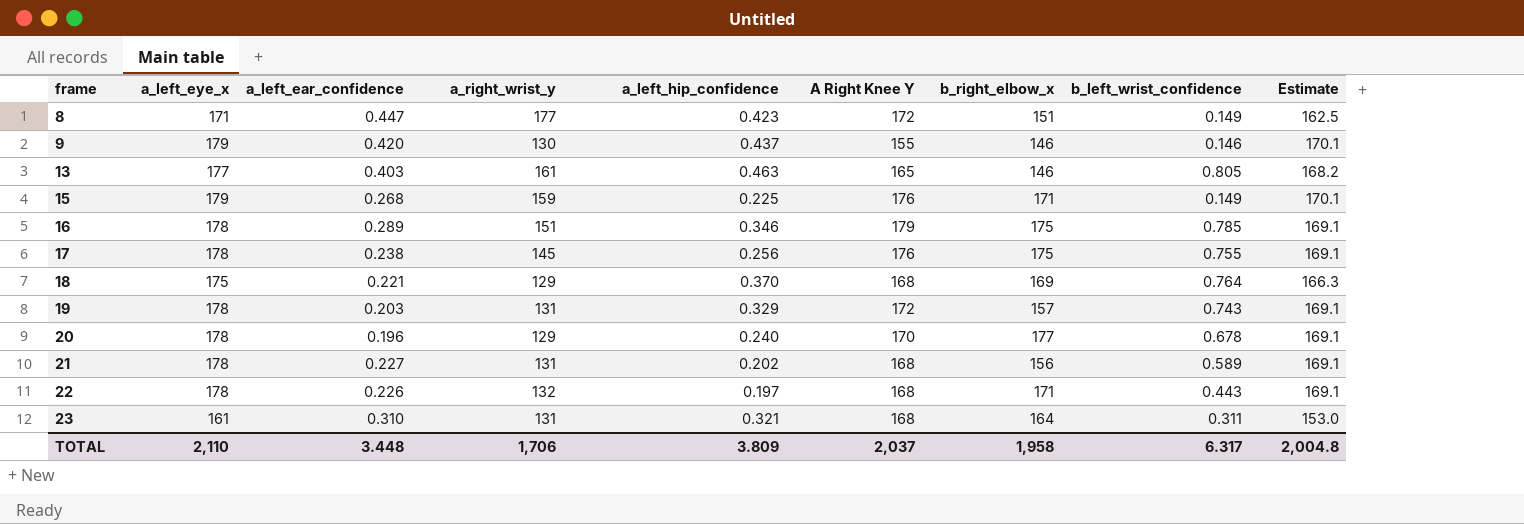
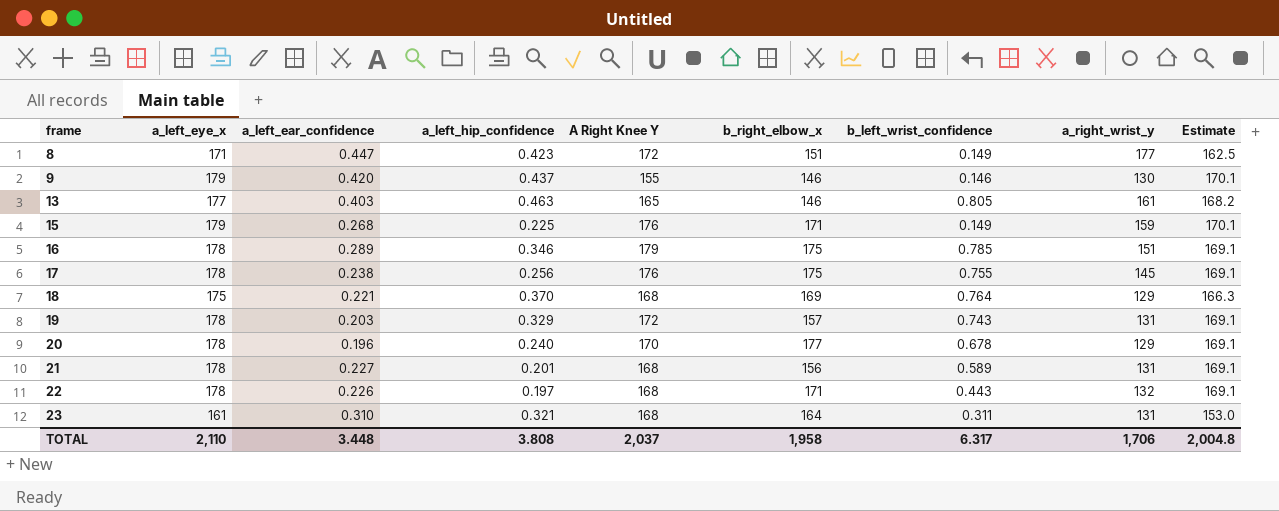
column a_right_wrist_y | position: 4 -> 8
21 | a_left_hip_confidence: 0.202 -> 0.201
TOTAL | a_left_hip_confidence: 3.809 -> 3.808

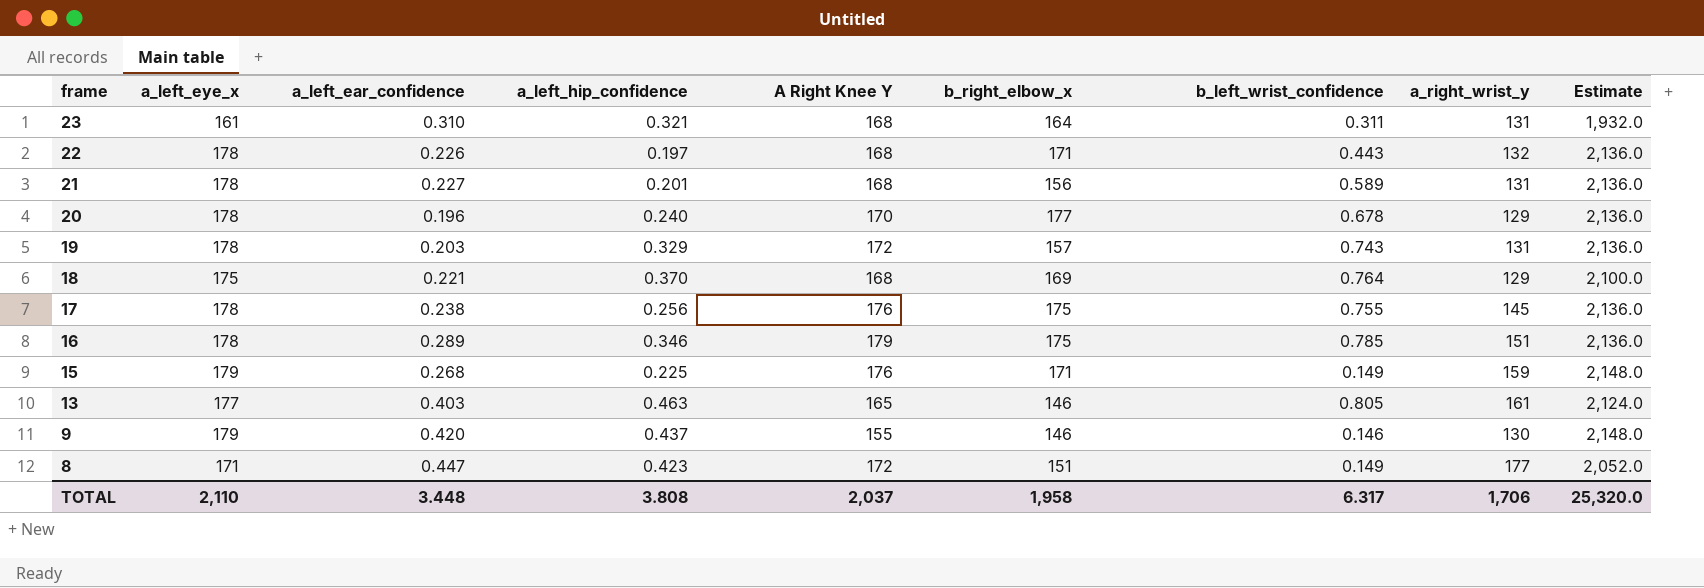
row order: frame ascending -> frame descending
column Estimate | formula: [a_left_eye_x] * 0.95 -> [a_left_eye_x] * 12
TOTAL | Estimate: 2,004.8 -> 25,320.0

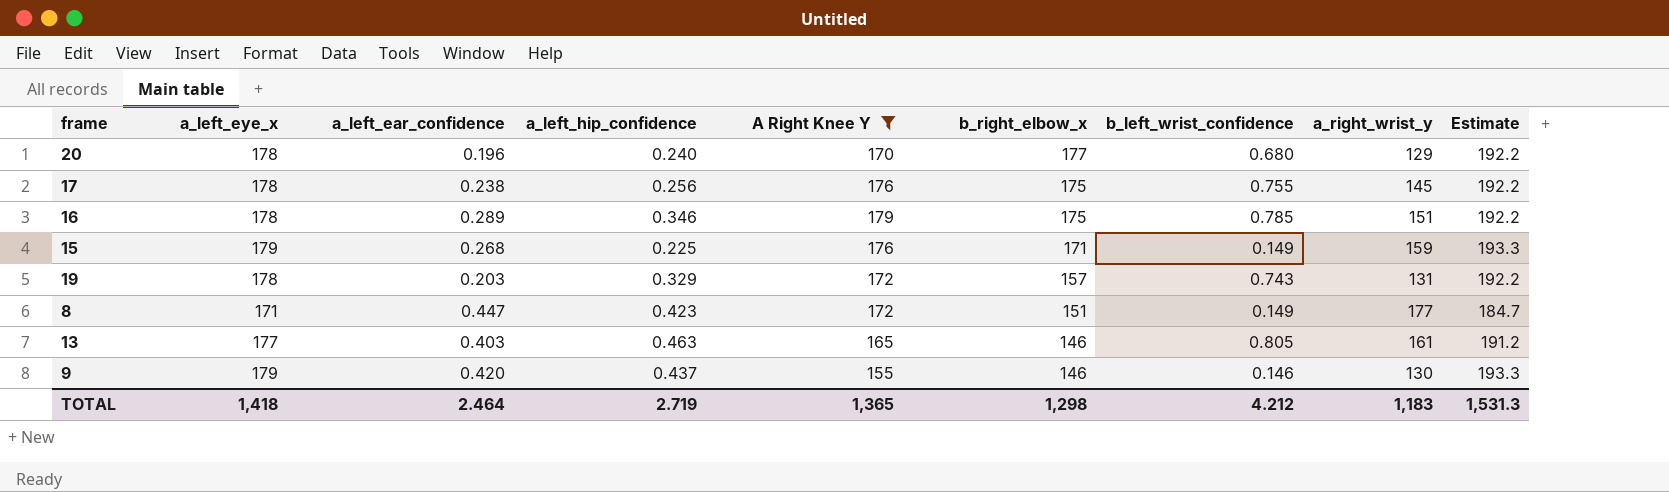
filter: none -> A Right Knee Y != 168
row order: frame descending -> b_right_elbow_x descending
column Estimate | formula: [a_left_eye_x] * 12 -> [a_left_eye_x] * 1.08
20 | b_left_wrist_confidence: 0.678 -> 0.680
TOTAL | a_left_eye_x: 2,110 -> 1,418
TOTAL | a_left_ear_confidence: 3.448 -> 2.464
TOTAL | a_left_hip_confidence: 3.808 -> 2.719
TOTAL | A Right Knee Y: 2,037 -> 1,365
TOTAL | b_right_elbow_x: 1,958 -> 1,298
TOTAL | b_left_wrist_confidence: 6.317 -> 4.212
TOTAL | a_right_wrist_y: 1,706 -> 1,183
TOTAL | Estimate: 25,320.0 -> 1,531.3

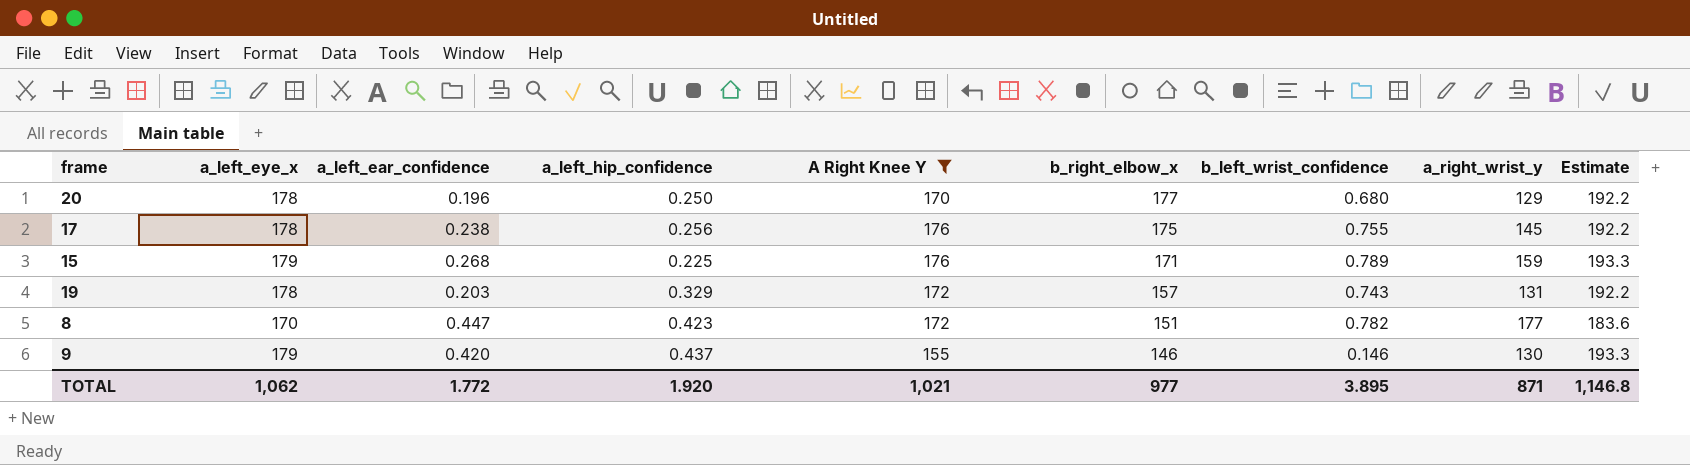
row 16: 178 | 0.289 | 0.346 | 179 | 175 | 0.785 | 151 | 192.2 -> none
row 13: 177 | 0.403 | 0.463 | 165 | 146 | 0.805 | 161 | 191.2 -> none
20 | a_left_hip_confidence: 0.240 -> 0.250
15 | b_left_wrist_confidence: 0.149 -> 0.789
8 | a_left_eye_x: 171 -> 170
8 | b_left_wrist_confidence: 0.149 -> 0.782
8 | Estimate: 184.7 -> 183.6
TOTAL | a_left_eye_x: 1,418 -> 1,062
TOTAL | a_left_ear_confidence: 2.464 -> 1.772
TOTAL | a_left_hip_confidence: 2.719 -> 1.920
TOTAL | A Right Knee Y: 1,365 -> 1,021
TOTAL | b_right_elbow_x: 1,298 -> 977
TOTAL | b_left_wrist_confidence: 4.212 -> 3.895
TOTAL | a_right_wrist_y: 1,183 -> 871
TOTAL | Estimate: 1,531.3 -> 1,146.8

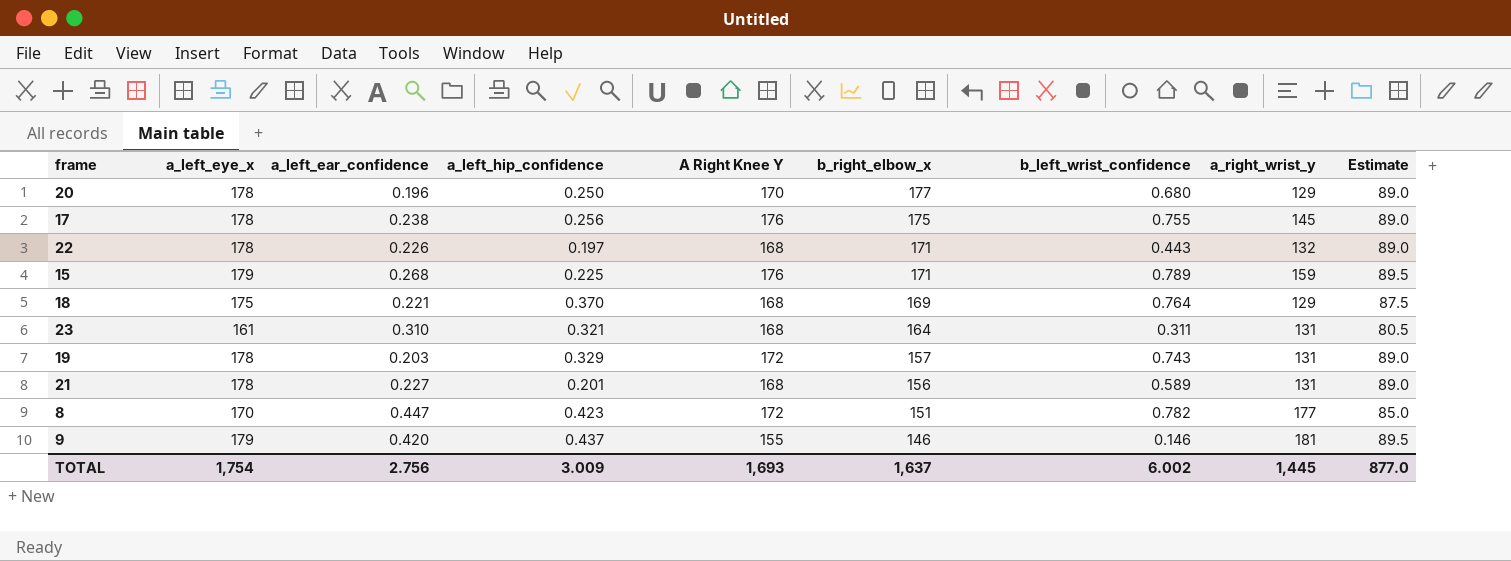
filter: A Right Knee Y != 168 -> none
column Estimate | formula: [a_left_eye_x] * 1.08 -> [a_left_eye_x] * 0.5
9 | a_right_wrist_y: 130 -> 181
TOTAL | a_left_eye_x: 1,062 -> 1,754
TOTAL | a_left_ear_confidence: 1.772 -> 2.756
TOTAL | a_left_hip_confidence: 1.920 -> 3.009
TOTAL | A Right Knee Y: 1,021 -> 1,693
TOTAL | b_right_elbow_x: 977 -> 1,637
TOTAL | b_left_wrist_confidence: 3.895 -> 6.002
TOTAL | a_right_wrist_y: 871 -> 1,445
TOTAL | Estimate: 1,146.8 -> 877.0

